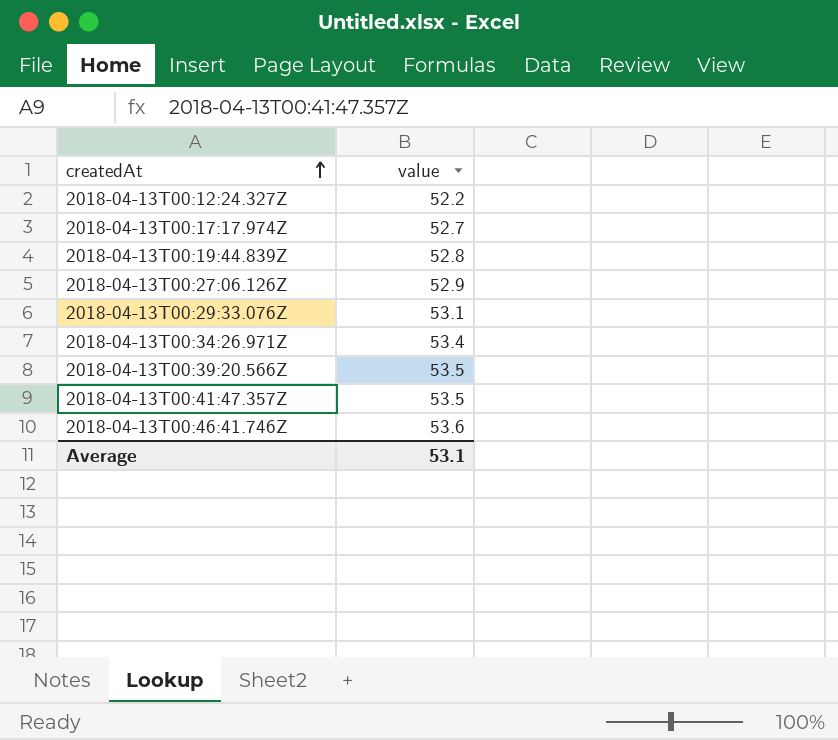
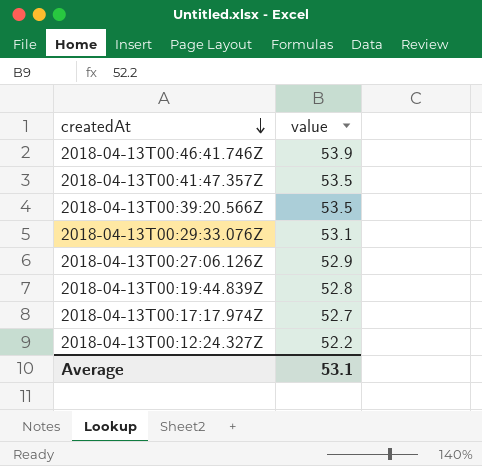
row order: createdAt ascending -> createdAt descending
row 2018-04-13T00:34:26.971Z: 53.4 -> none
2018-04-13T00:46:41.746Z | value: 53.6 -> 53.9

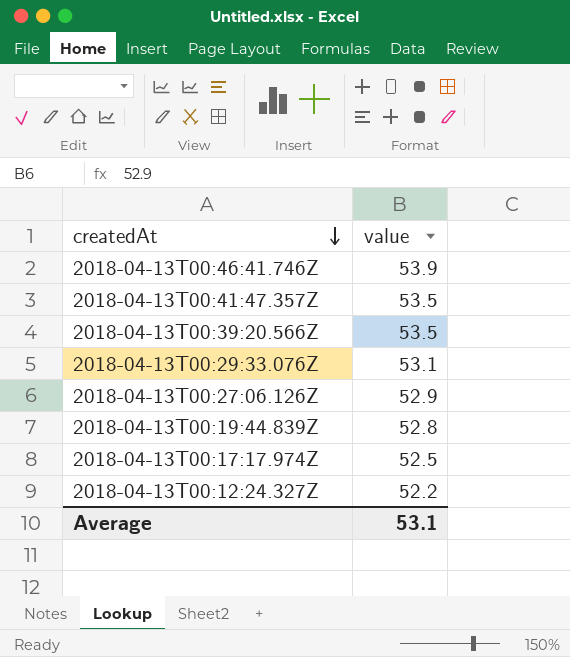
2018-04-13T00:17:17.974Z | value: 52.7 -> 52.5

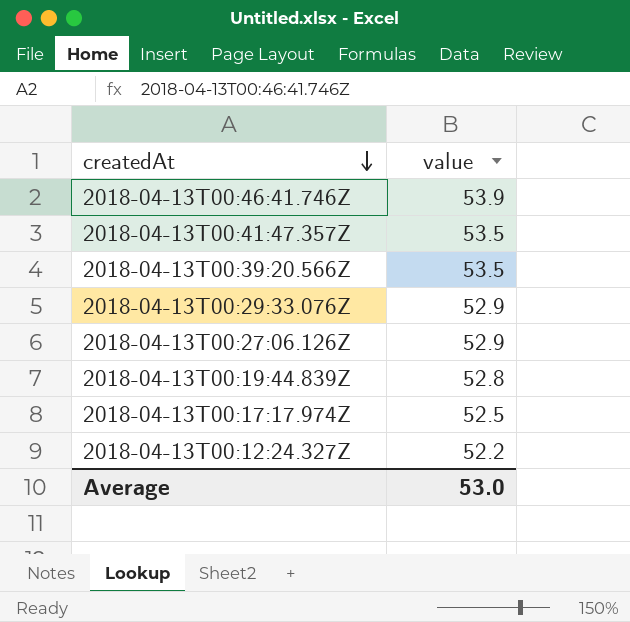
2018-04-13T00:29:33.076Z | value: 53.1 -> 52.9
Average | value: 53.1 -> 53.0

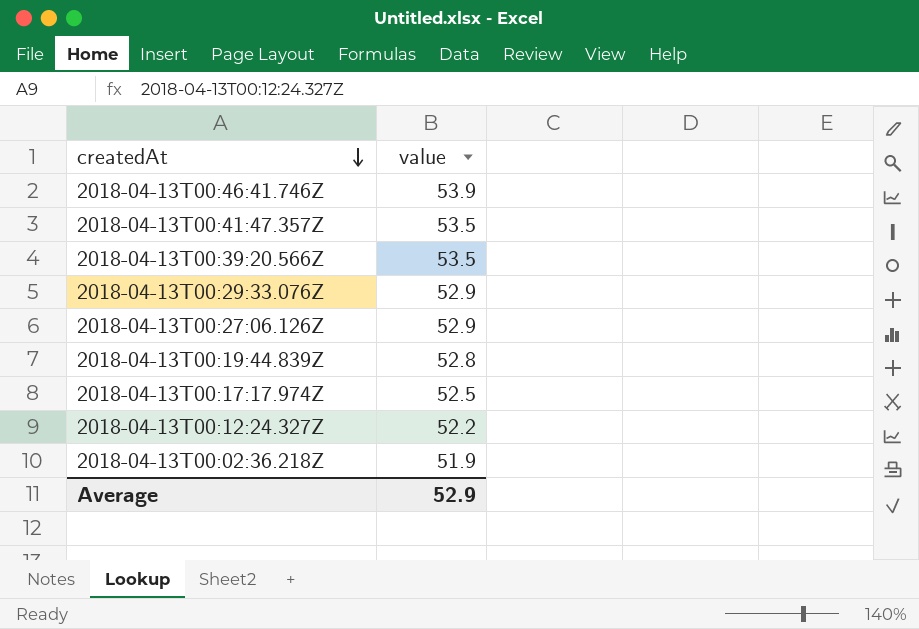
row 2018-04-13T00:02:36.218Z: none -> 51.9
Average | value: 53.0 -> 52.9

